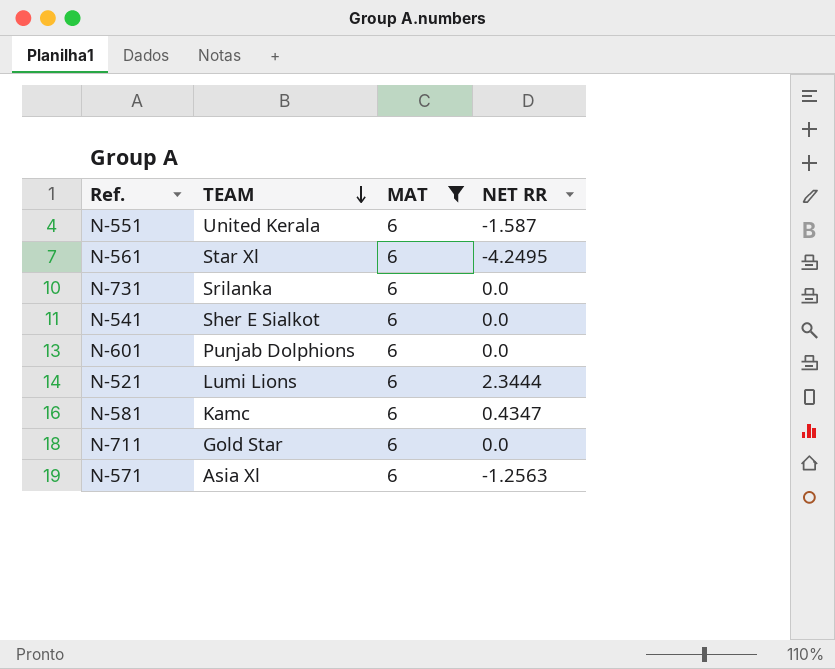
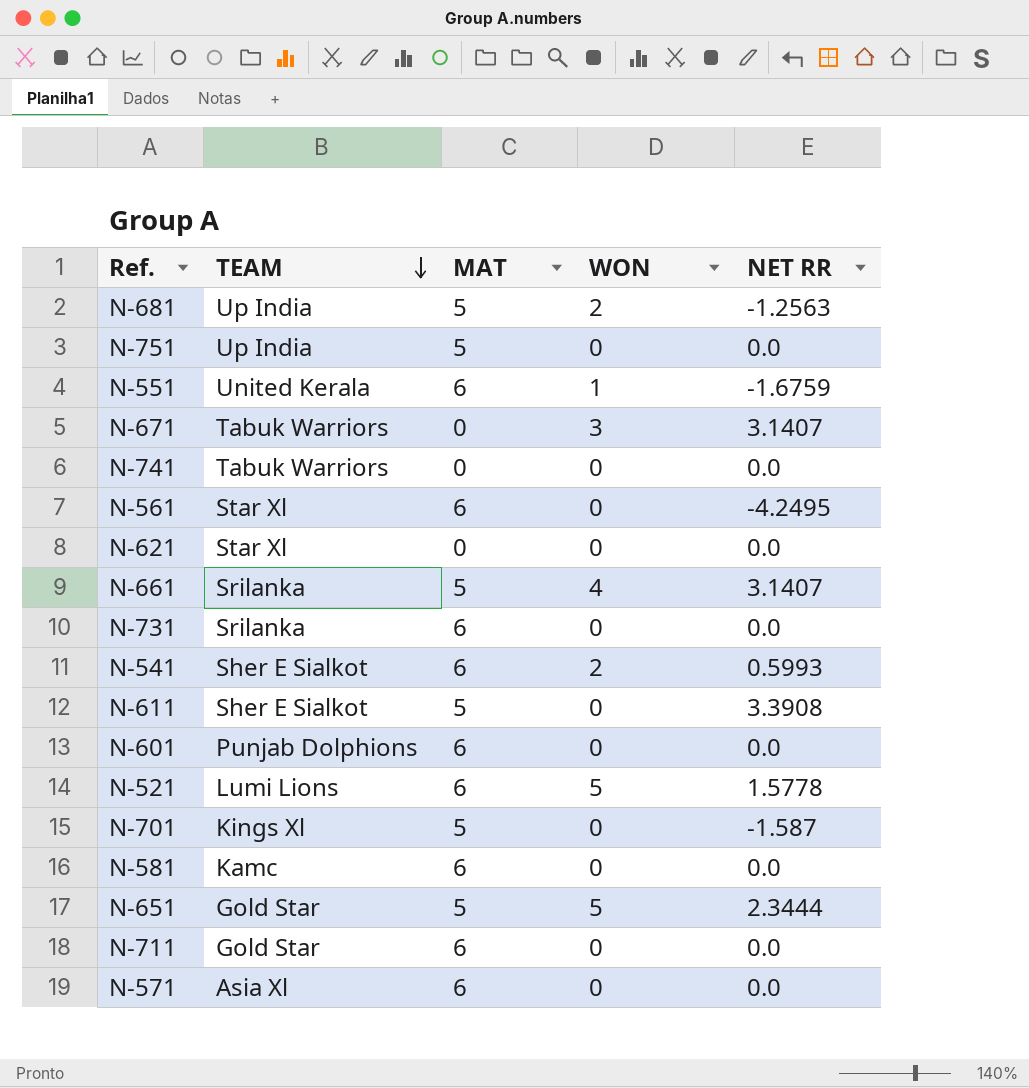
filter: MAT = 6 -> none
column WON | position: none -> 4
N-551 | NET RR: -1.587 -> -1.6759
N-541 | NET RR: 0.0 -> 0.5993
N-521 | NET RR: 2.3444 -> 1.5778
N-581 | NET RR: 0.4347 -> 0.0
N-571 | NET RR: -1.2563 -> 0.0

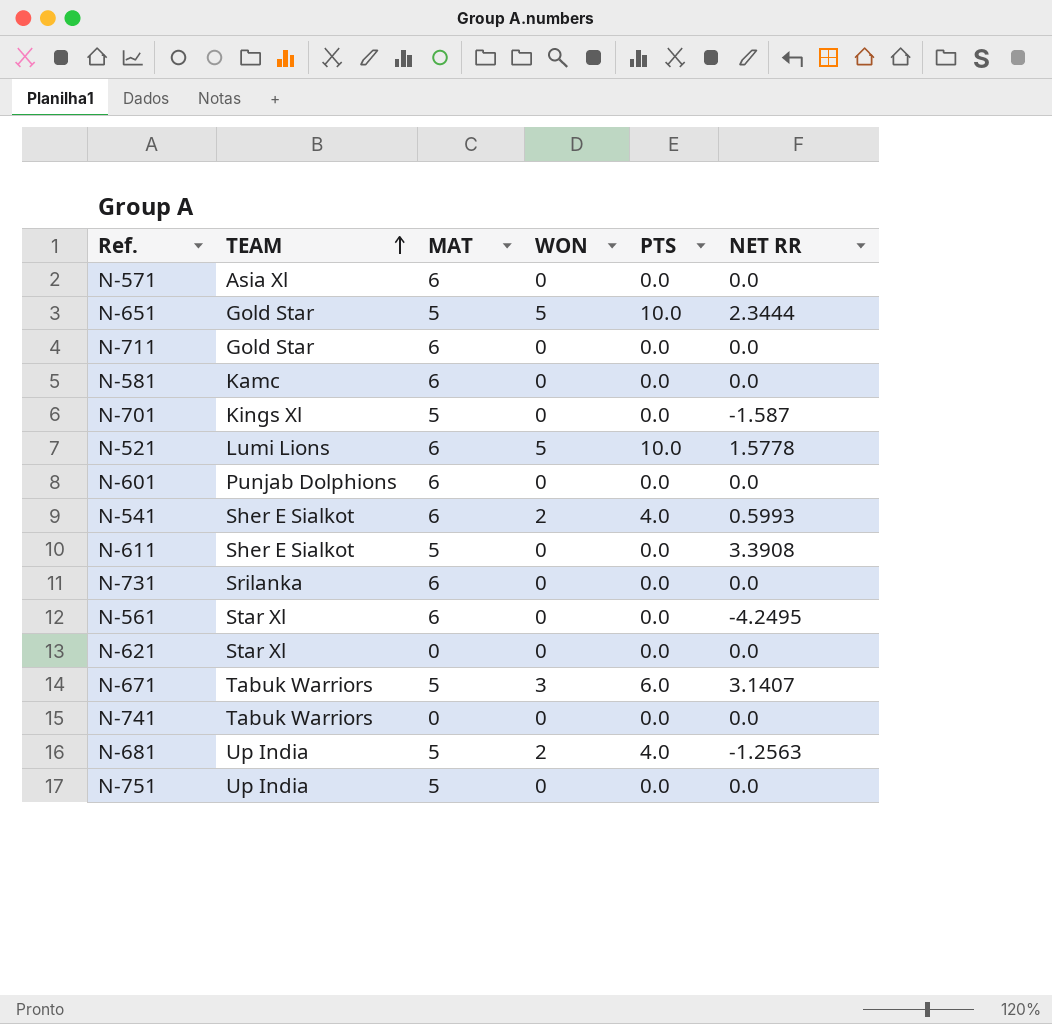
row order: TEAM descending -> TEAM ascending
column PTS | position: none -> 5
row N-551: United Kerala | 6 | 1 | -1.6759 -> none
row N-661: Srilanka | 5 | 4 | 3.1407 -> none
N-671 | MAT: 0 -> 5

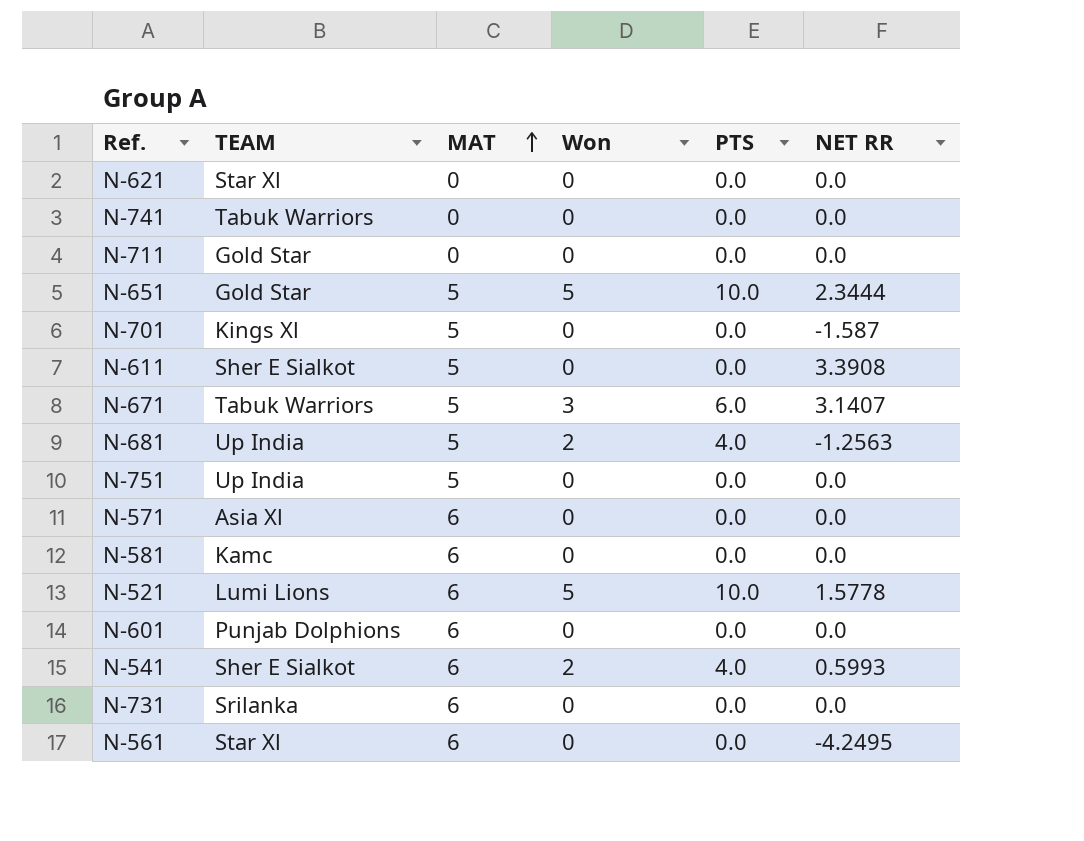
row order: TEAM ascending -> MAT ascending
column name: WON -> Won
N-711 | MAT: 6 -> 0

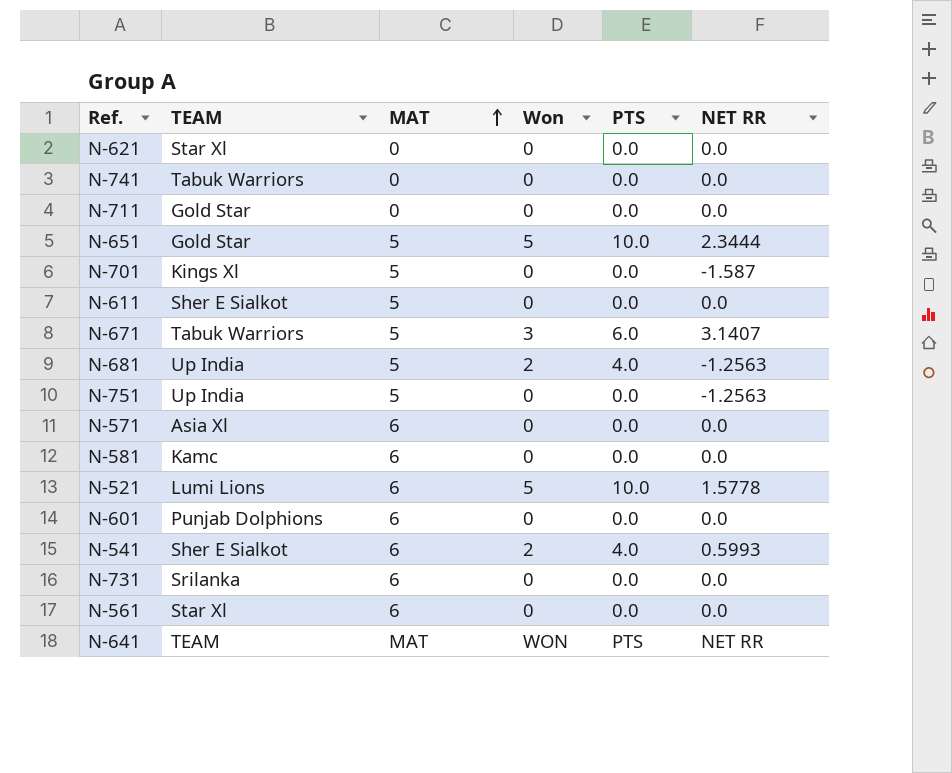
N-611 | NET RR: 3.3908 -> 0.0
N-751 | NET RR: 0.0 -> -1.2563
N-561 | NET RR: -4.2495 -> 0.0
row N-641: none -> TEAM | MAT | WON | PTS | NET RR

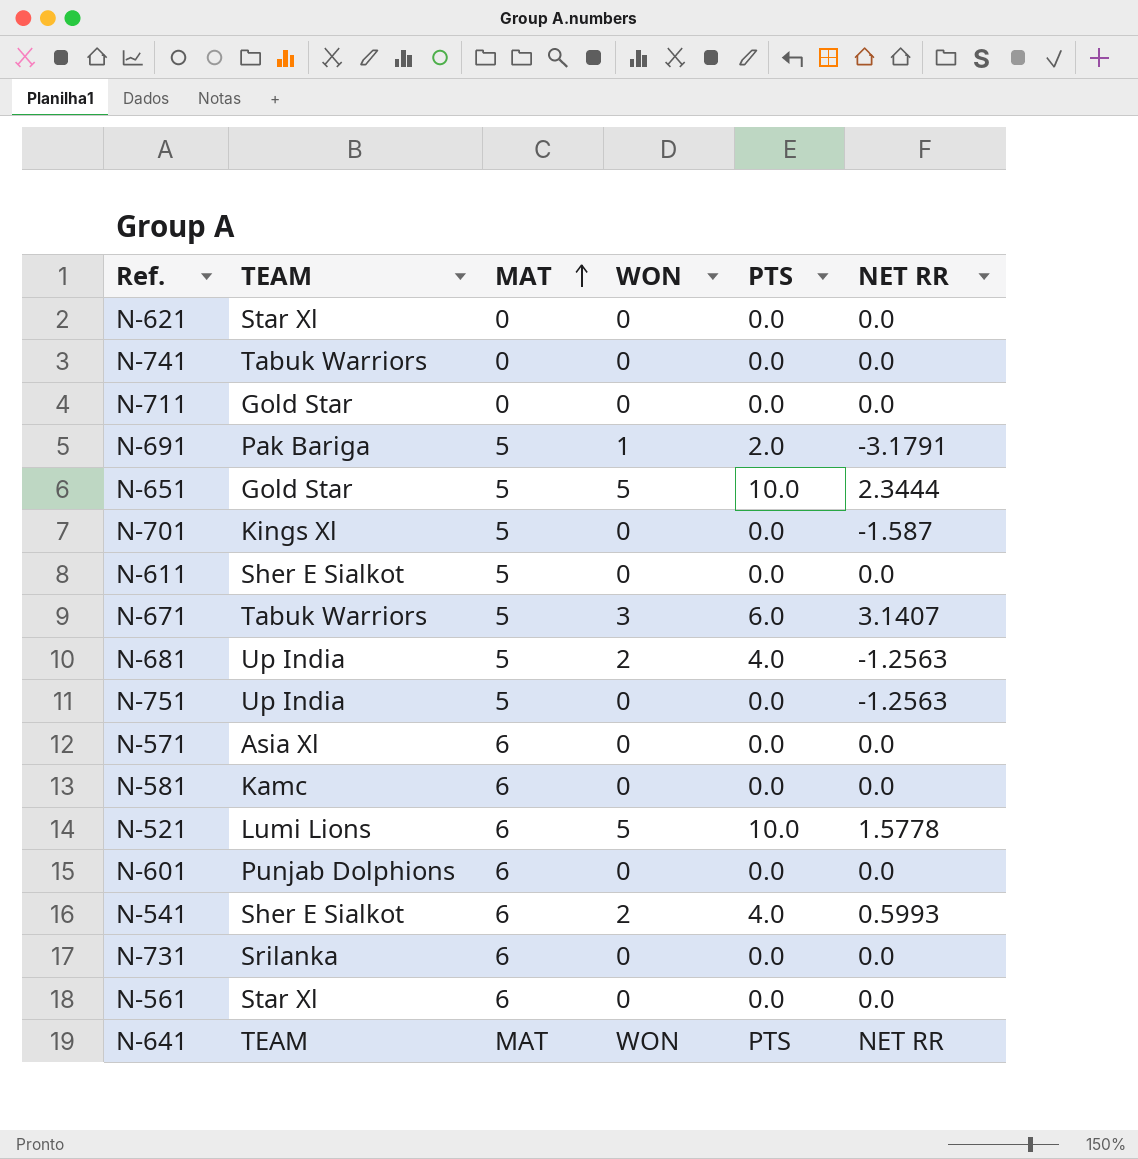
column name: Won -> WON
row N-691: none -> Pak Bariga | 5 | 1 | 2.0 | -3.1791

